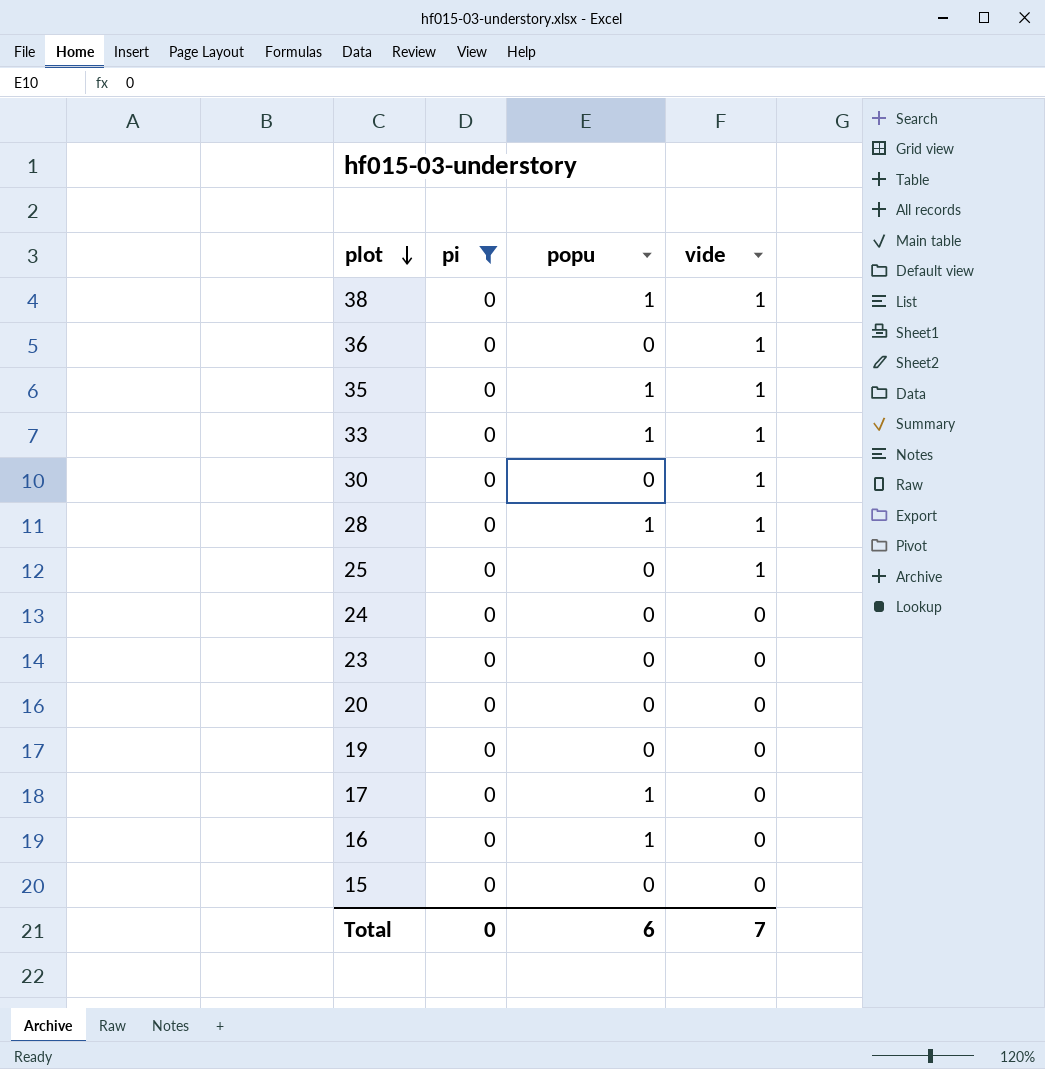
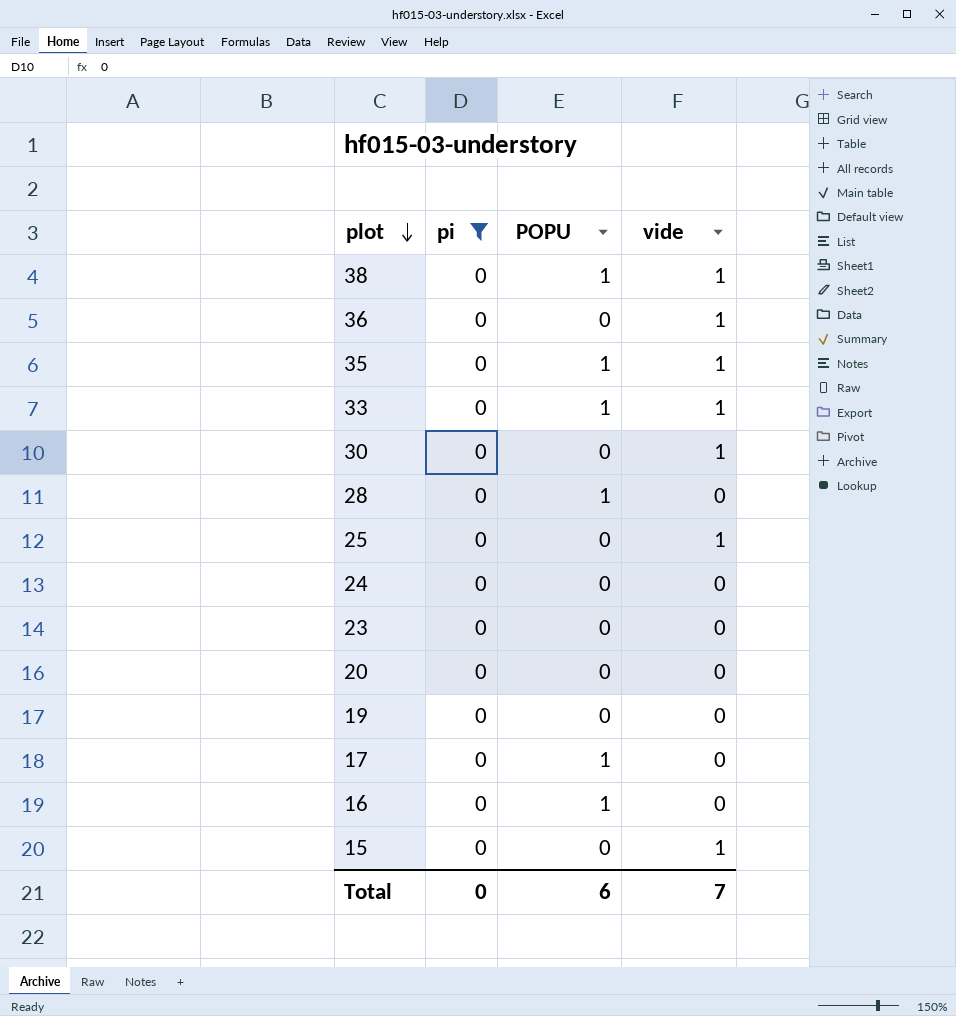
column name: popu -> POPU
28 | vide: 1 -> 0
15 | vide: 0 -> 1

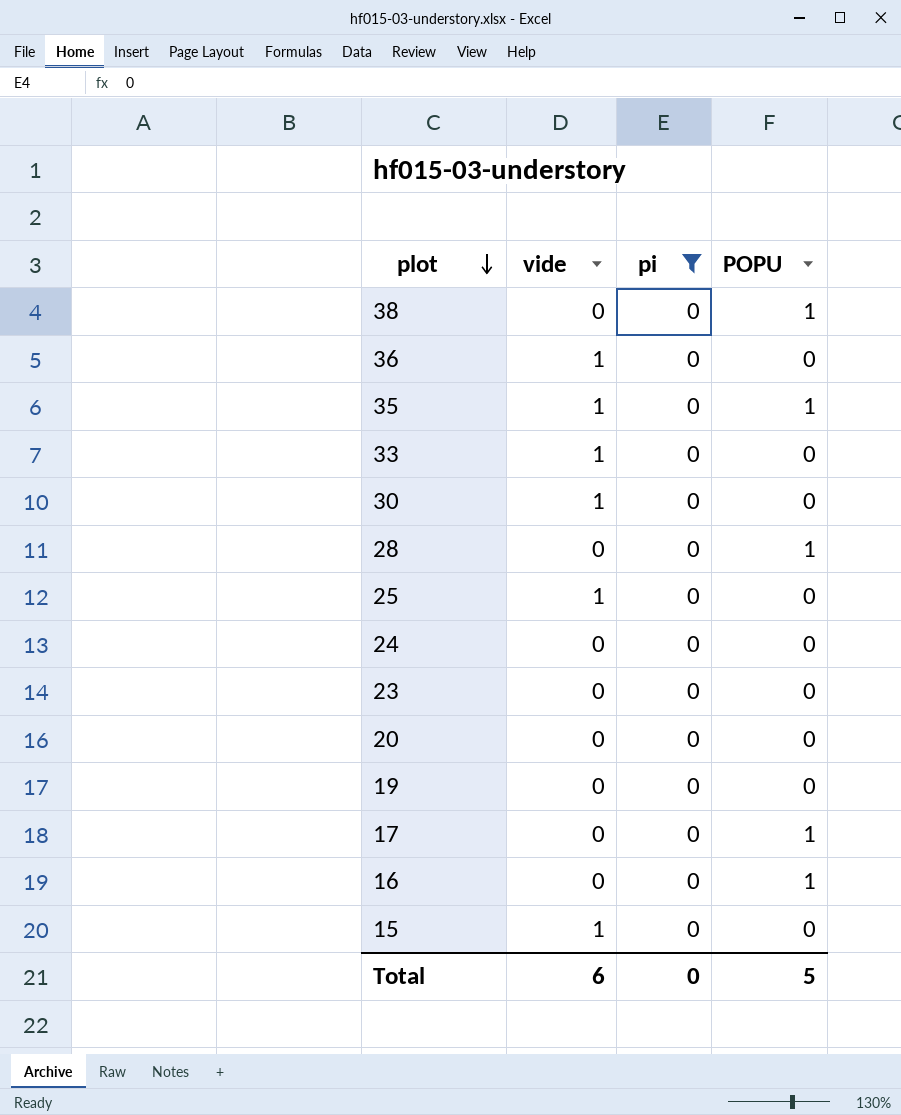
column vide | position: 4 -> 2
38 | vide: 1 -> 0
33 | POPU: 1 -> 0
Total | vide: 7 -> 6
Total | POPU: 6 -> 5

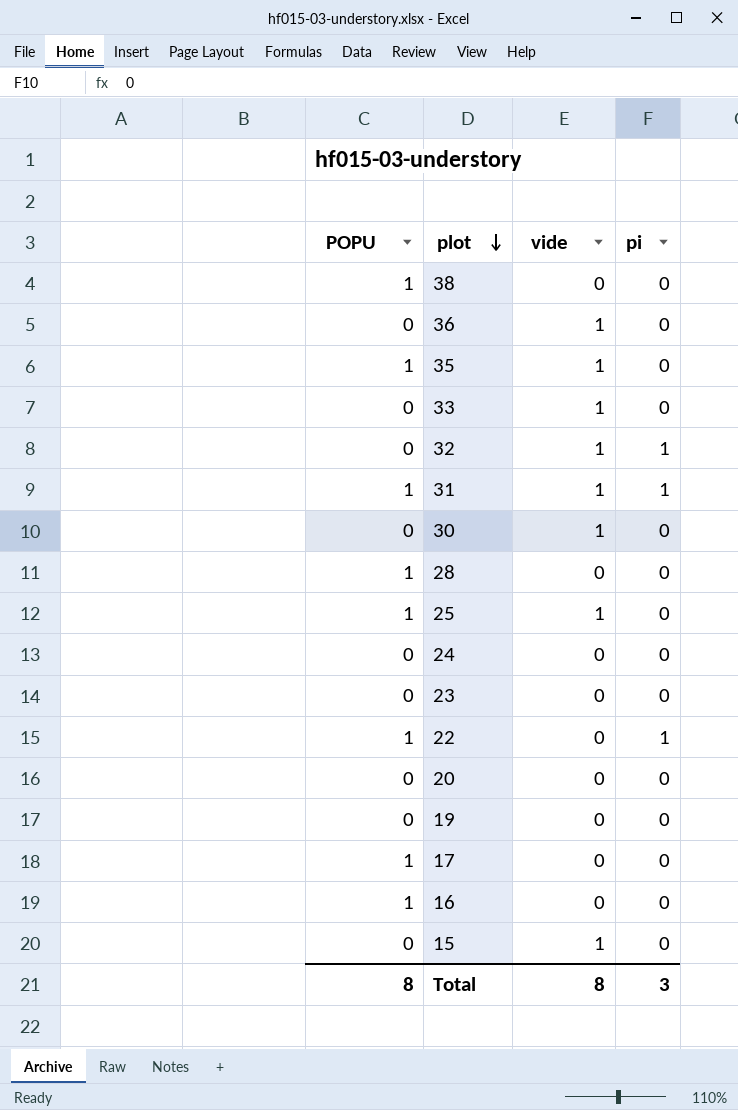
filter: pi = 0 -> none
column POPU | position: 4 -> 1
25 | POPU: 0 -> 1
Total | POPU: 5 -> 8
Total | vide: 6 -> 8
Total | pi: 0 -> 3

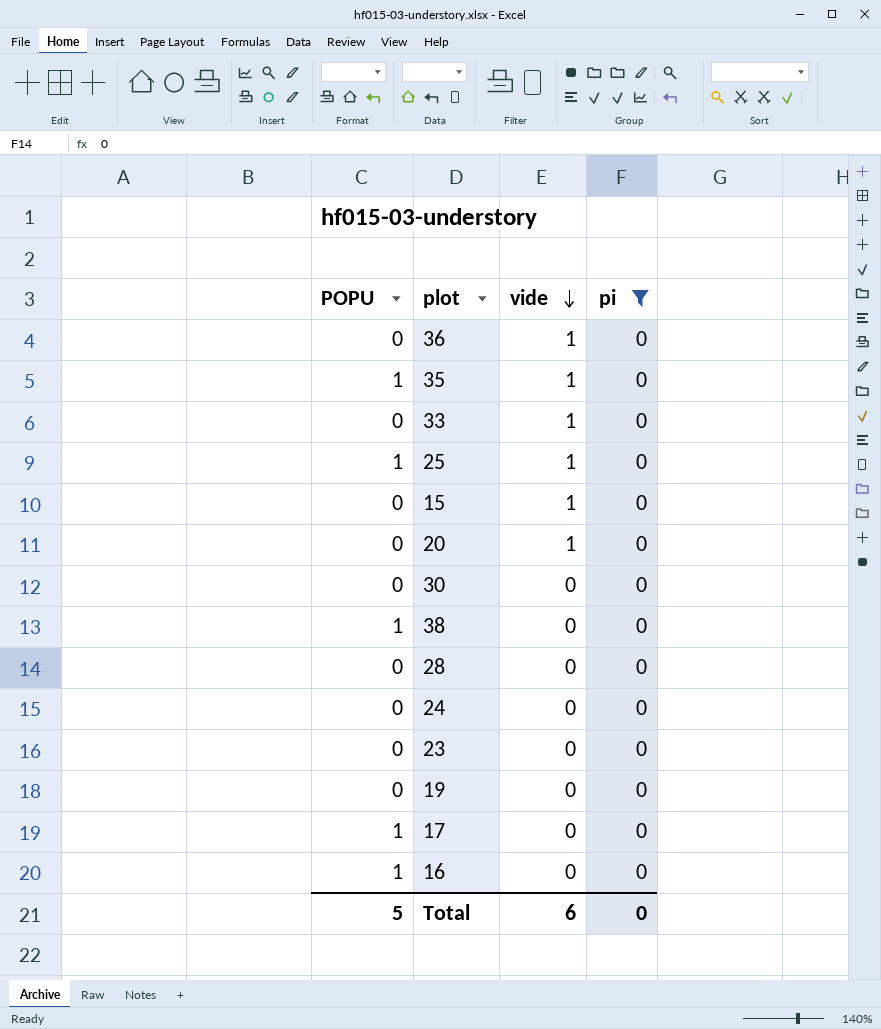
filter: none -> pi = 0
row order: plot descending -> vide descending
20 | vide: 0 -> 1
30 | vide: 1 -> 0
28 | POPU: 1 -> 0
Total | POPU: 8 -> 5
Total | vide: 8 -> 6
Total | pi: 3 -> 0

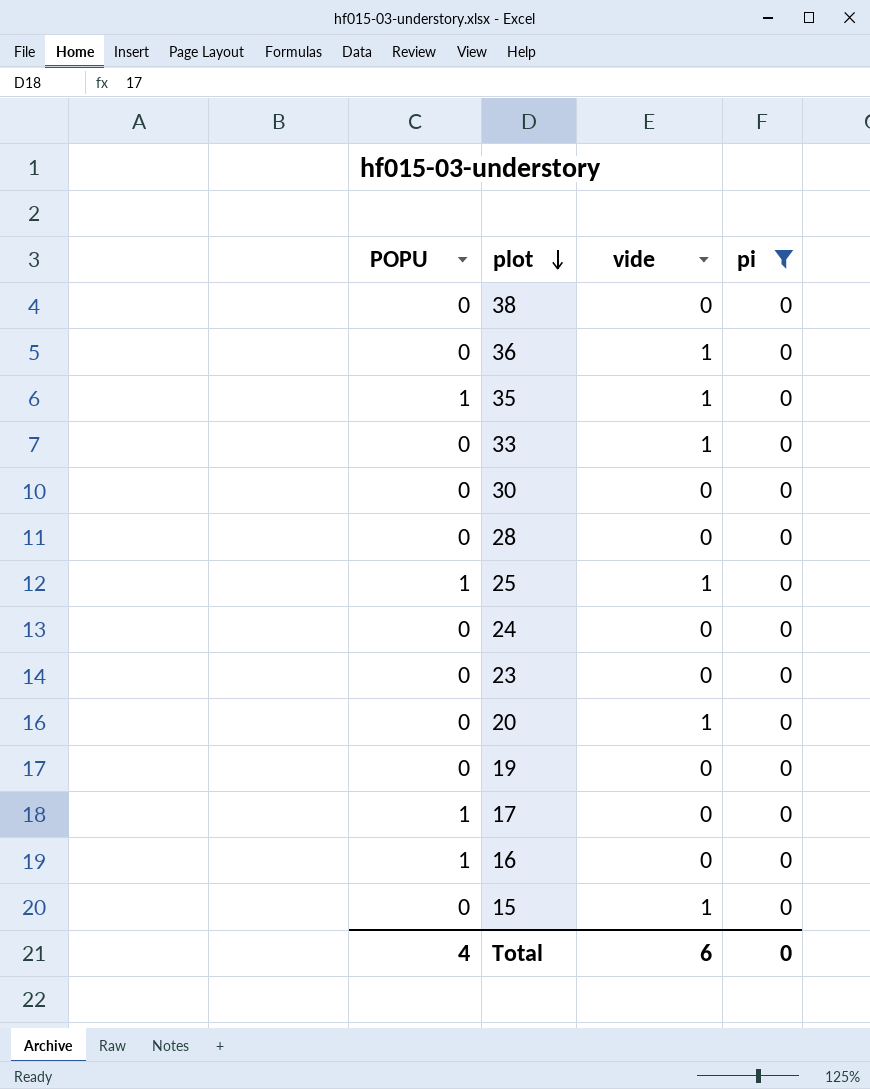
row order: vide descending -> plot descending
38 | POPU: 1 -> 0
Total | POPU: 5 -> 4

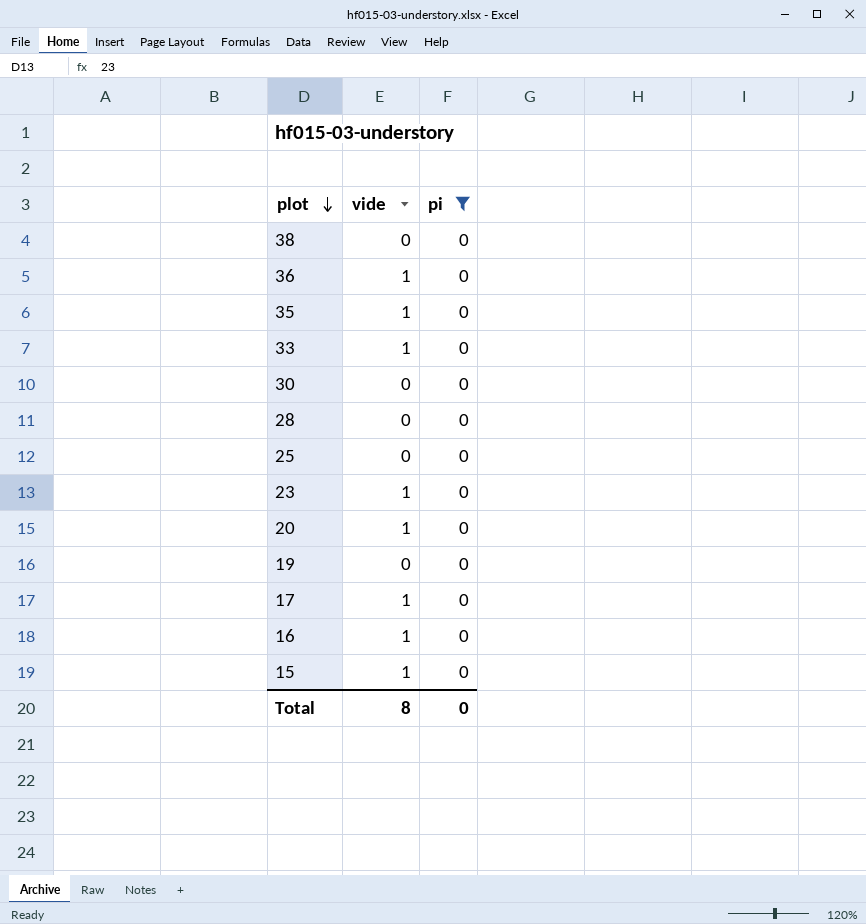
column POPU | position: 1 -> none
row 24: 0 | 0 | 0 -> none
25 | vide: 1 -> 0
23 | vide: 0 -> 1
17 | vide: 0 -> 1
16 | vide: 0 -> 1
Total | vide: 6 -> 8

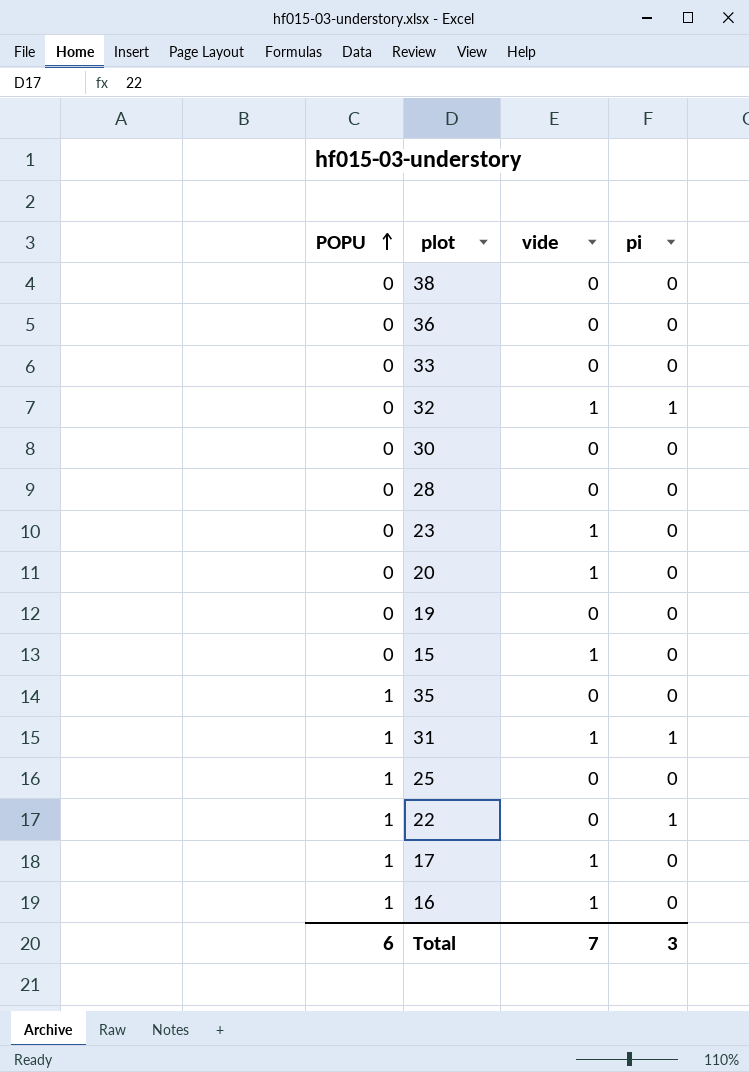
filter: pi = 0 -> none
row order: plot descending -> POPU ascending
column POPU | position: none -> 1
36 | vide: 1 -> 0
33 | vide: 1 -> 0
35 | vide: 1 -> 0
Total | vide: 8 -> 7
Total | pi: 0 -> 3

